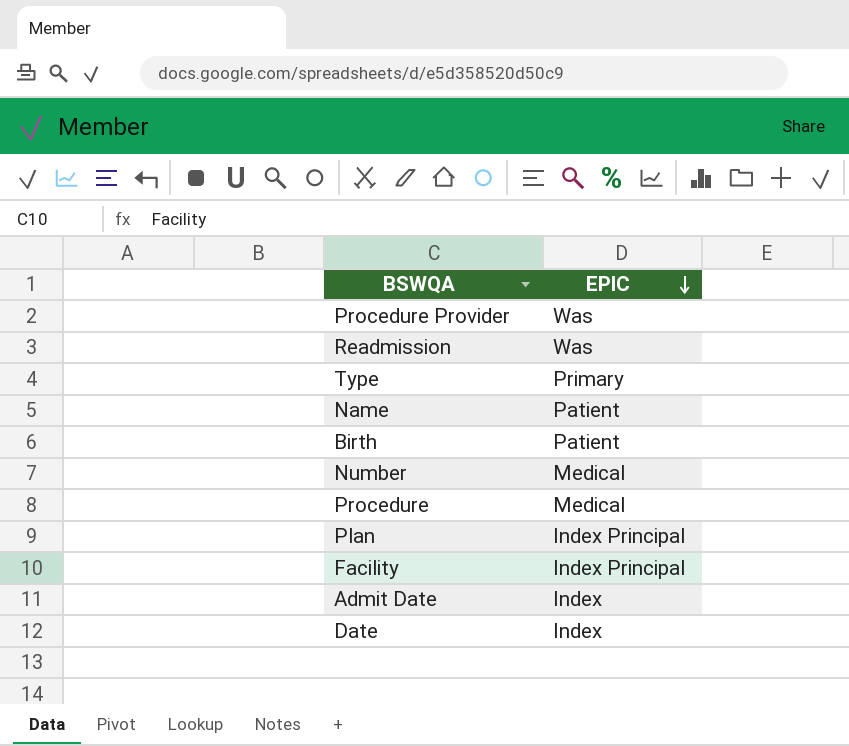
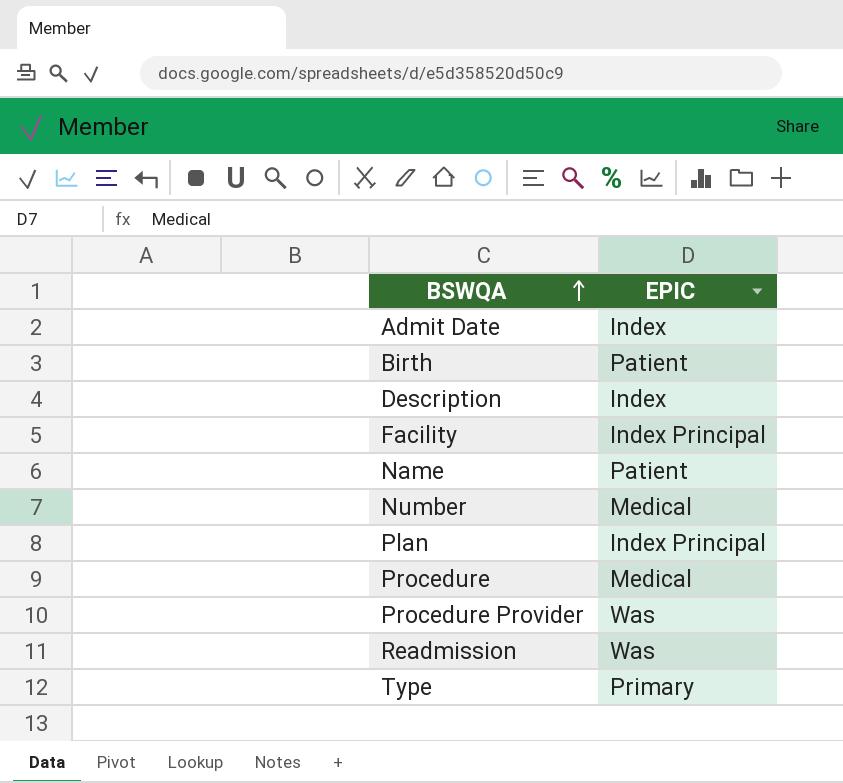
row order: EPIC descending -> BSWQA ascending
row Date: Index -> none
row Description: none -> Index

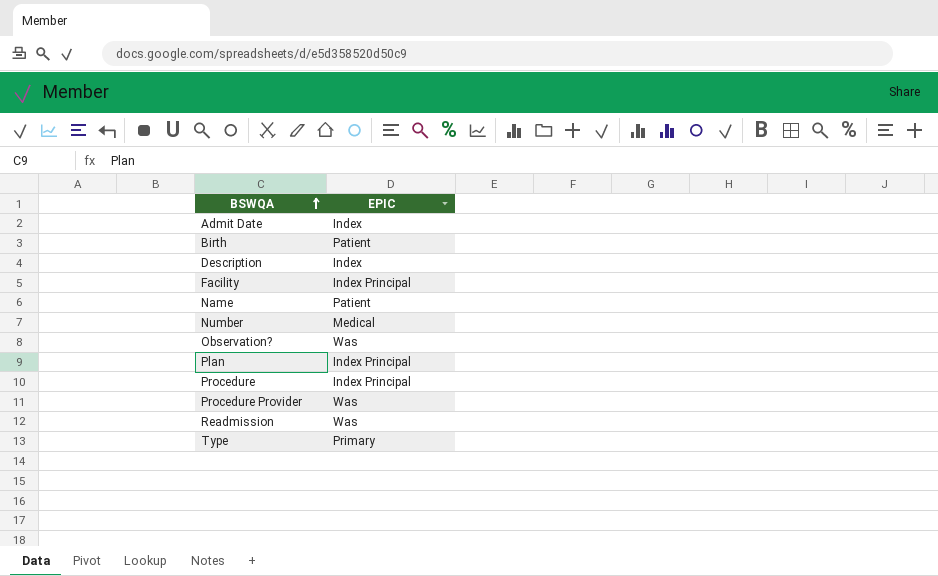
row Observation?: none -> Was
Procedure | EPIC: Medical -> Index Principal

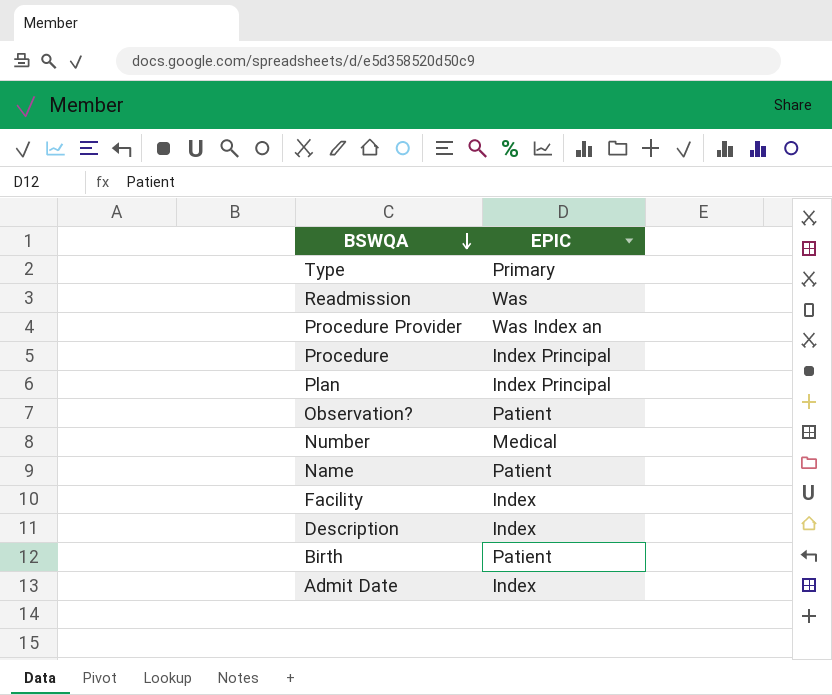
row order: BSWQA ascending -> BSWQA descending
Procedure Provider | EPIC: Was -> Was Index an
Observation? | EPIC: Was -> Patient
Facility | EPIC: Index Principal -> Index

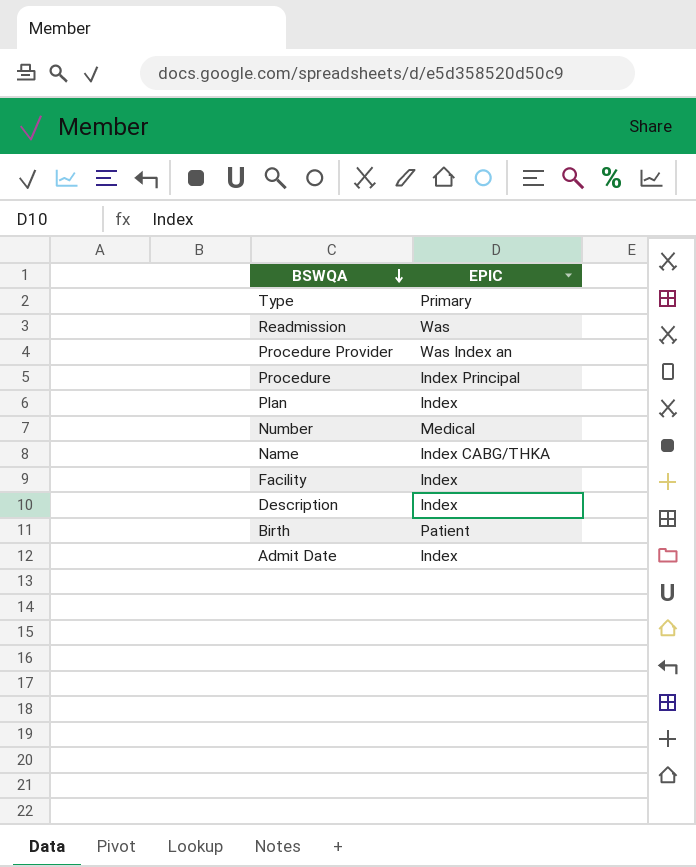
row Observation?: Patient -> none
Plan | EPIC: Index Principal -> Index
Name | EPIC: Patient -> Index CABG/THKA

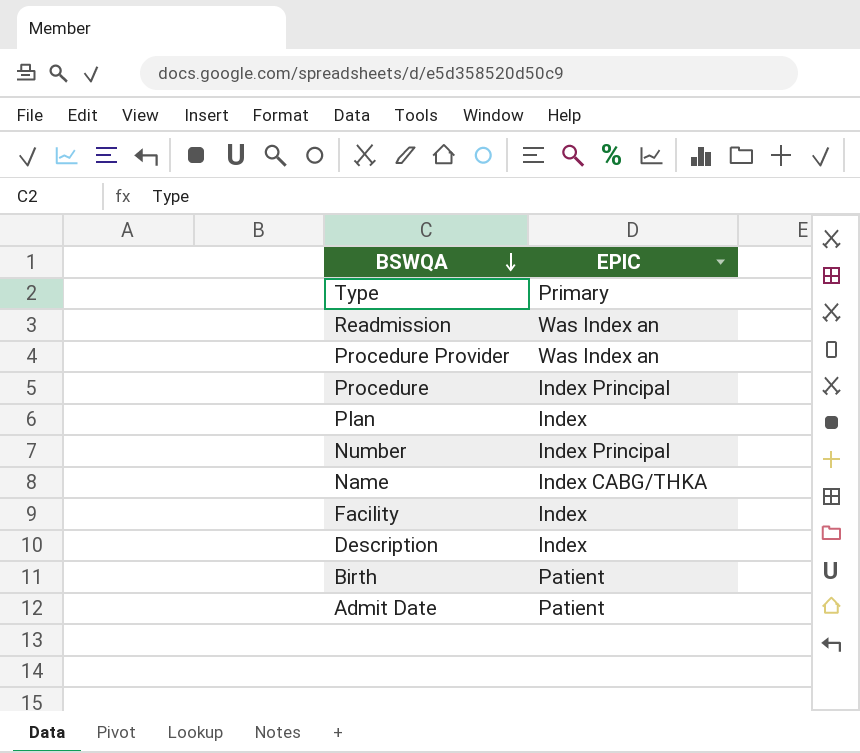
Readmission | EPIC: Was -> Was Index an
Number | EPIC: Medical -> Index Principal
Admit Date | EPIC: Index -> Patient

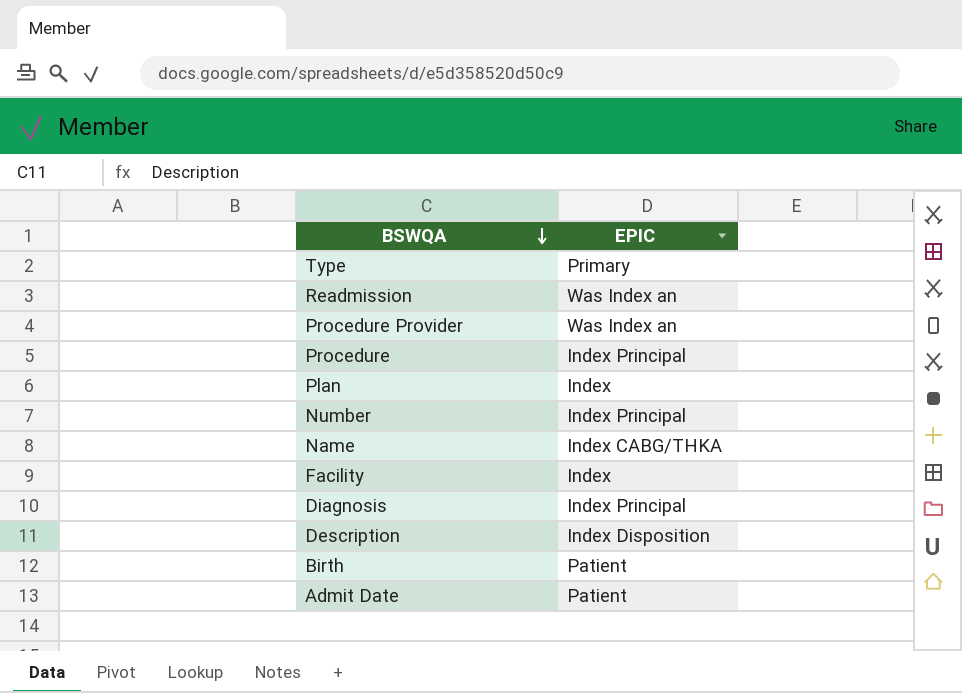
row Diagnosis: none -> Index Principal
Description | EPIC: Index -> Index Disposition

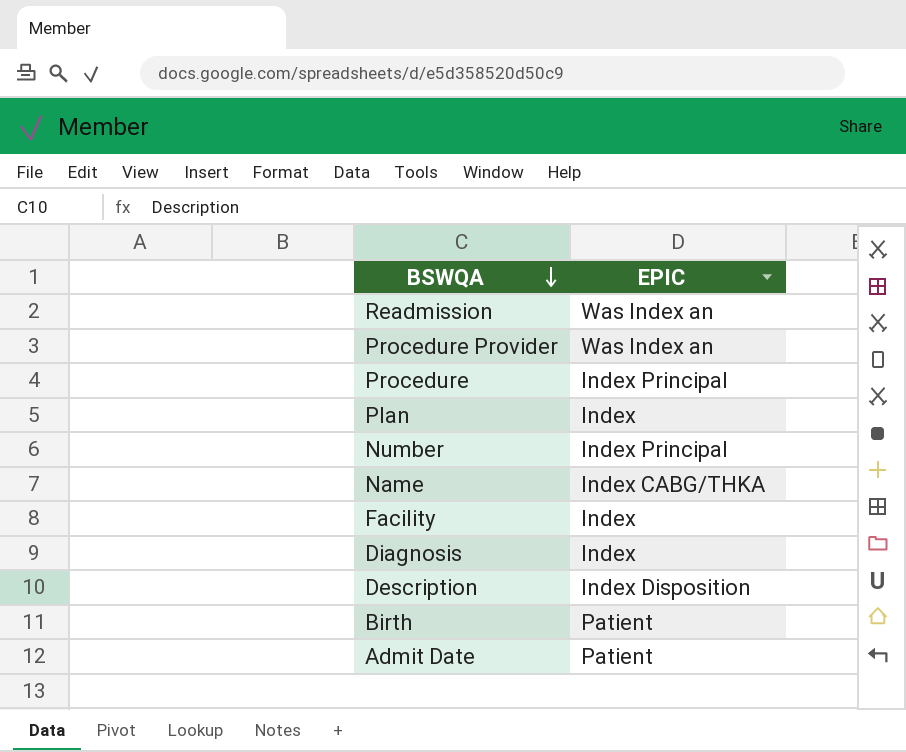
row Type: Primary -> none
Diagnosis | EPIC: Index Principal -> Index

